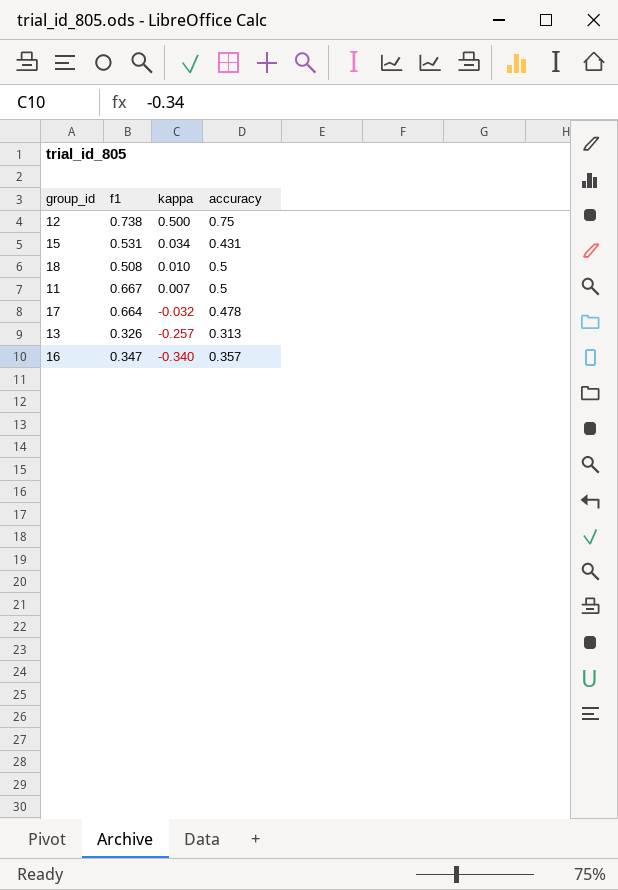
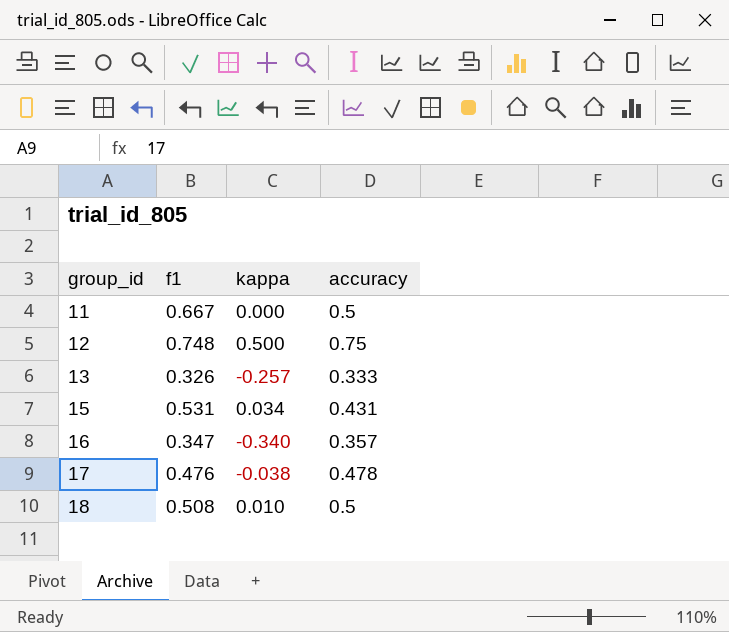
row order: kappa descending -> group_id ascending
11 | kappa: 0.007 -> 0.000
12 | f1: 0.738 -> 0.748
13 | accuracy: 0.313 -> 0.333
17 | f1: 0.664 -> 0.476
17 | kappa: -0.032 -> -0.038

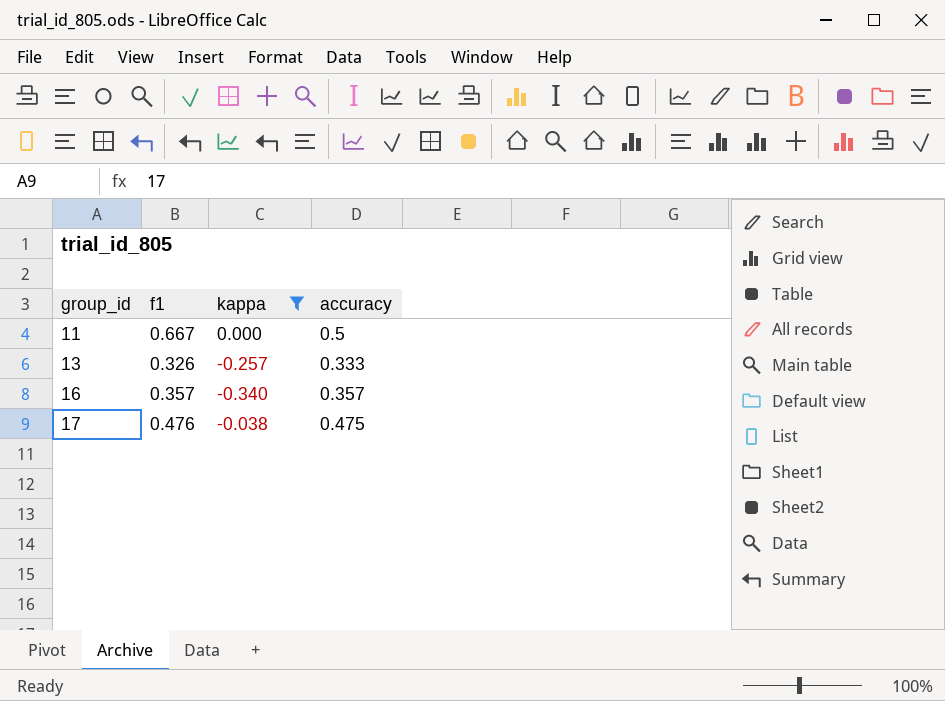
filter: none -> kappa <= 0.000
16 | f1: 0.347 -> 0.357
17 | accuracy: 0.478 -> 0.475

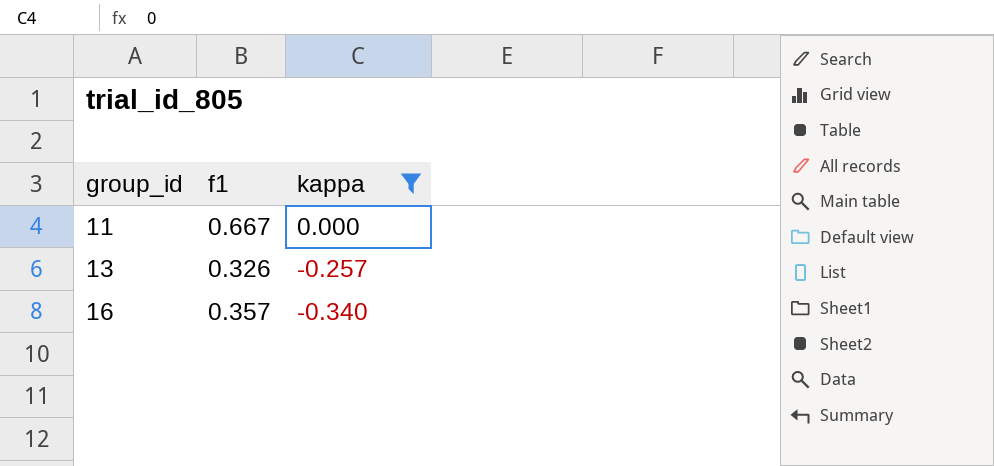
column accuracy | position: 4 -> none
row 17: 0.476 | -0.038 | 0.475 -> none

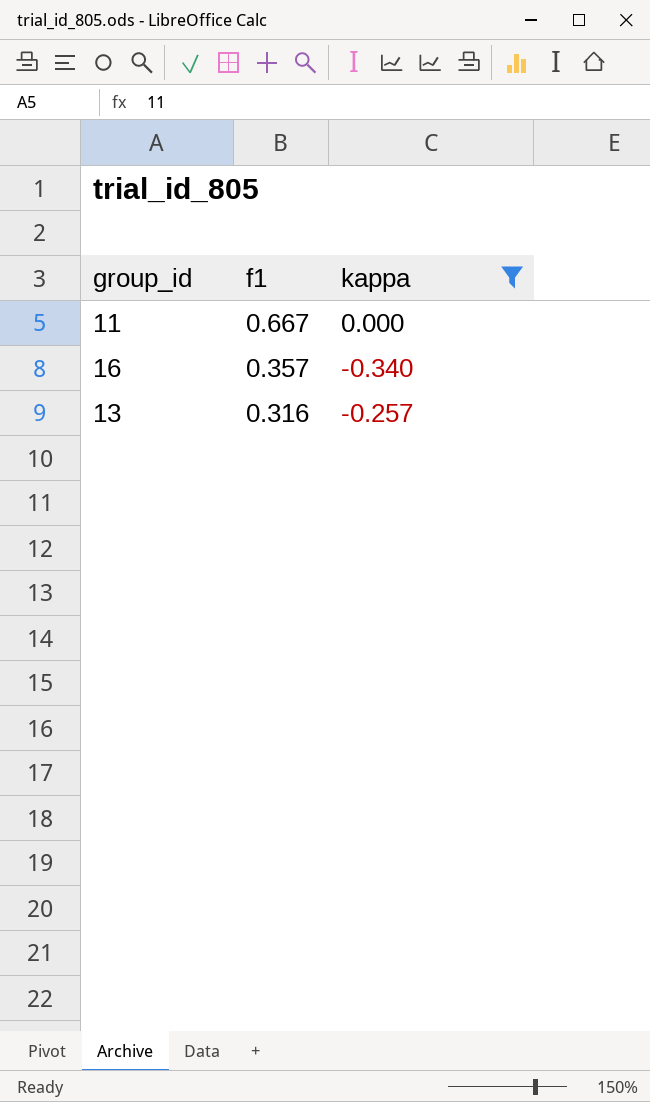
row order: group_id ascending -> f1 descending
13 | f1: 0.326 -> 0.316

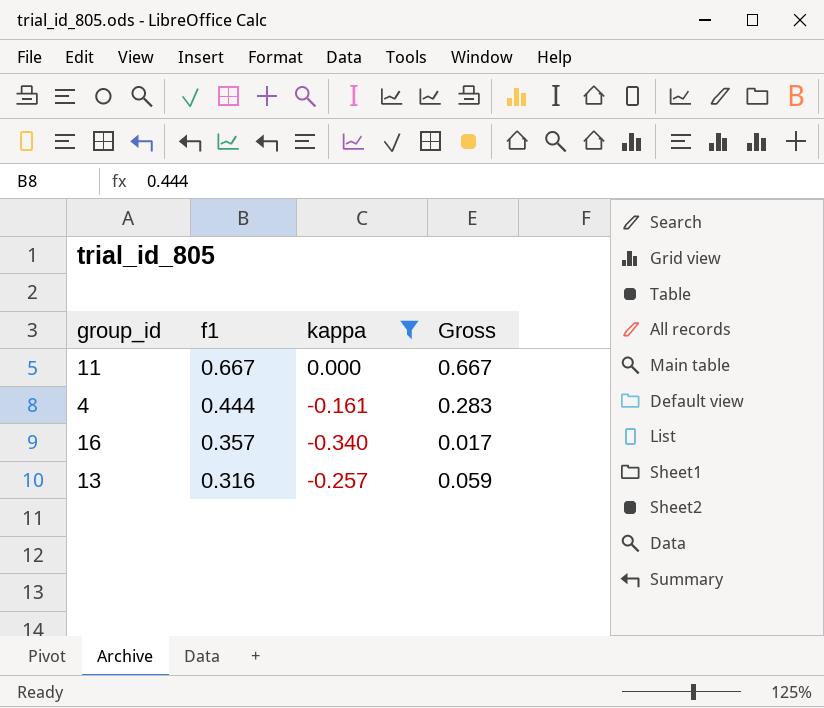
column Gross | formula: none -> [f1] + [kappa]
row 4: none -> 0.444 | -0.161 | 0.283

